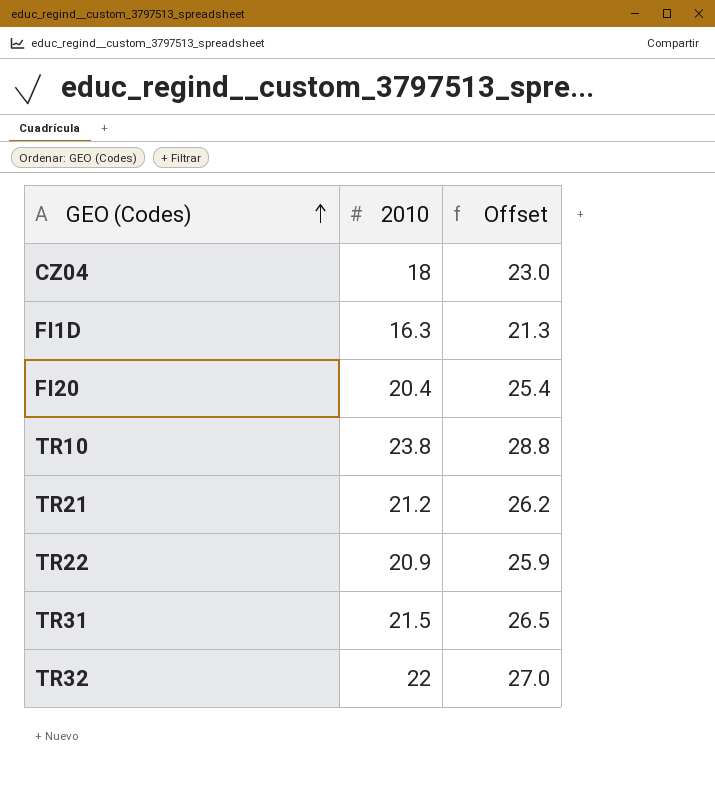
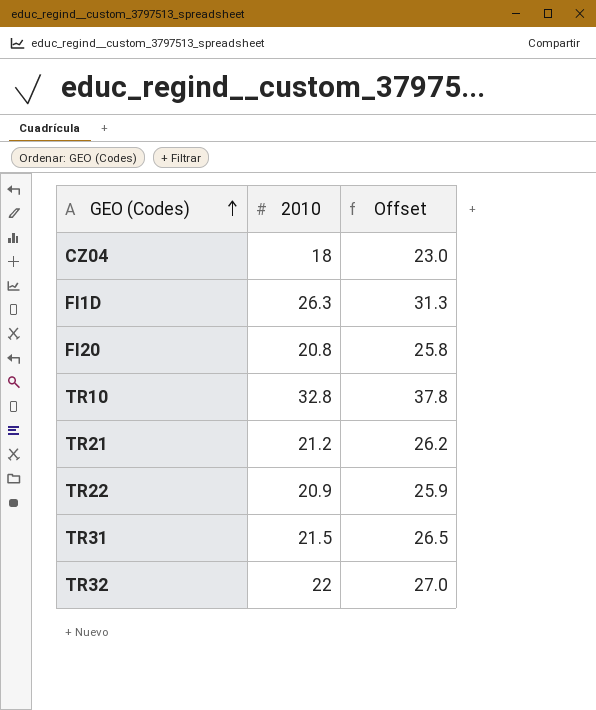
FI1D | 2010: 16.3 -> 26.3
FI1D | Offset: 21.3 -> 31.3
FI20 | 2010: 20.4 -> 20.8
FI20 | Offset: 25.4 -> 25.8
TR10 | 2010: 23.8 -> 32.8
TR10 | Offset: 28.8 -> 37.8

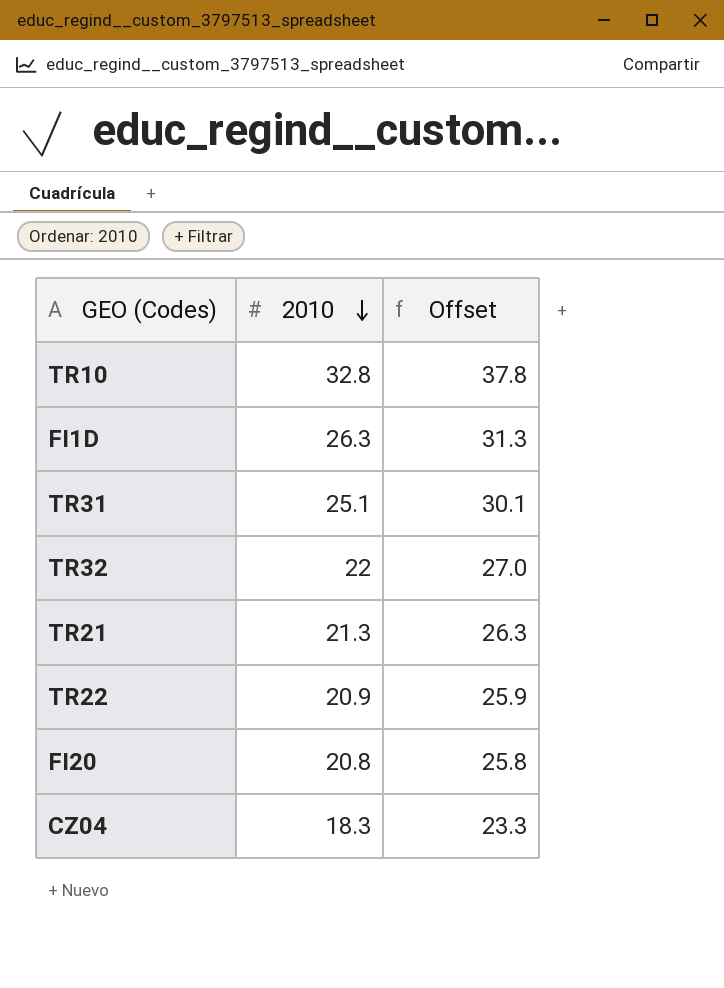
row order: GEO (Codes) ascending -> 2010 descending
TR31 | 2010: 21.5 -> 25.1
TR31 | Offset: 26.5 -> 30.1
TR21 | 2010: 21.2 -> 21.3
TR21 | Offset: 26.2 -> 26.3
CZ04 | 2010: 18 -> 18.3
CZ04 | Offset: 23.0 -> 23.3

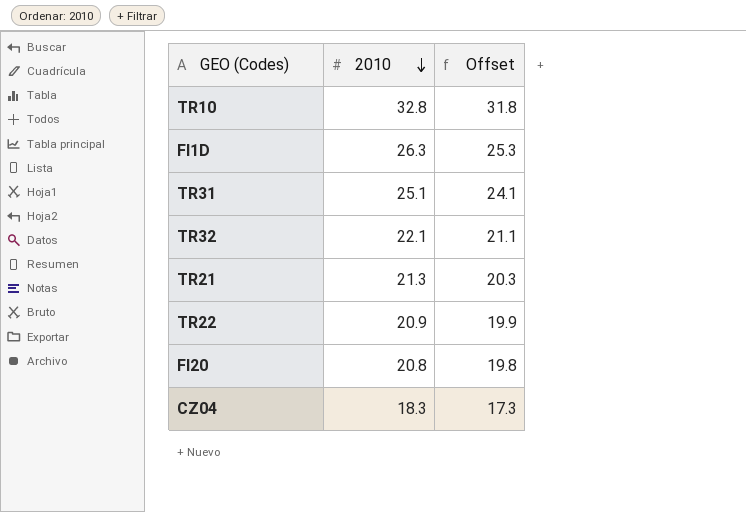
column Offset | formula: [2010] + 5 -> [2010] - 1
TR32 | 2010: 22 -> 22.1

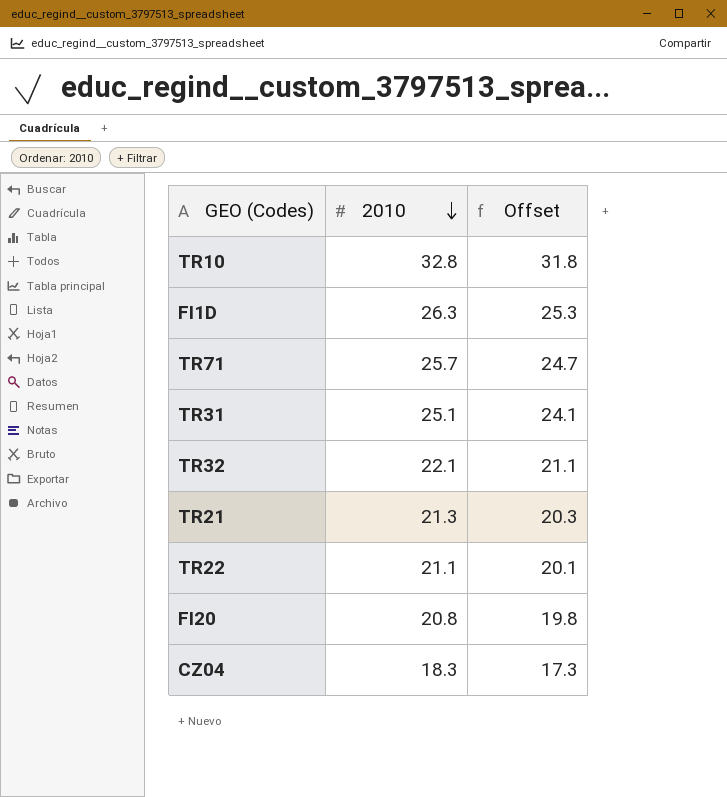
row TR71: none -> 25.7 | 24.7
TR22 | 2010: 20.9 -> 21.1
TR22 | Offset: 19.9 -> 20.1

